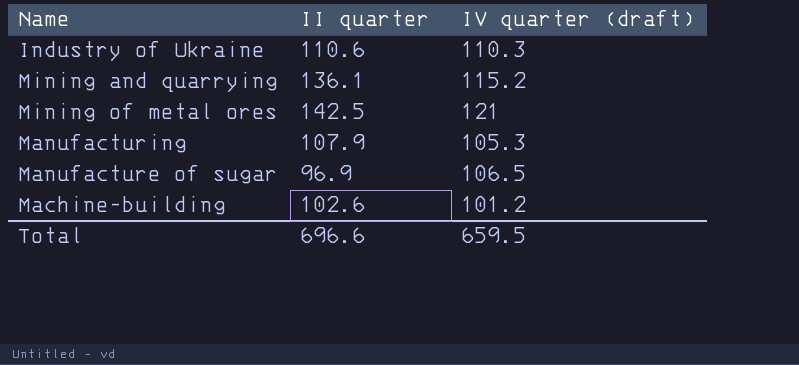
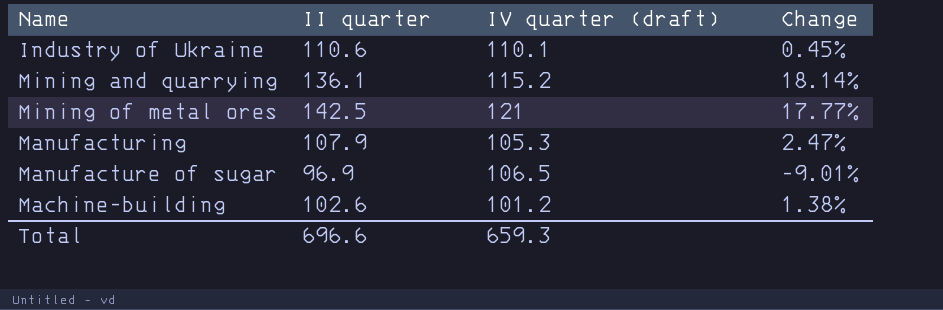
column Change | formula: none -> ([ІI quarter] - [ІV quarter (draft)]) / [ІV quarter (draft)]
Industry of Ukraine | ІV quarter (draft): 110.3 -> 110.1
Total | ІV quarter (draft): 659.5 -> 659.3

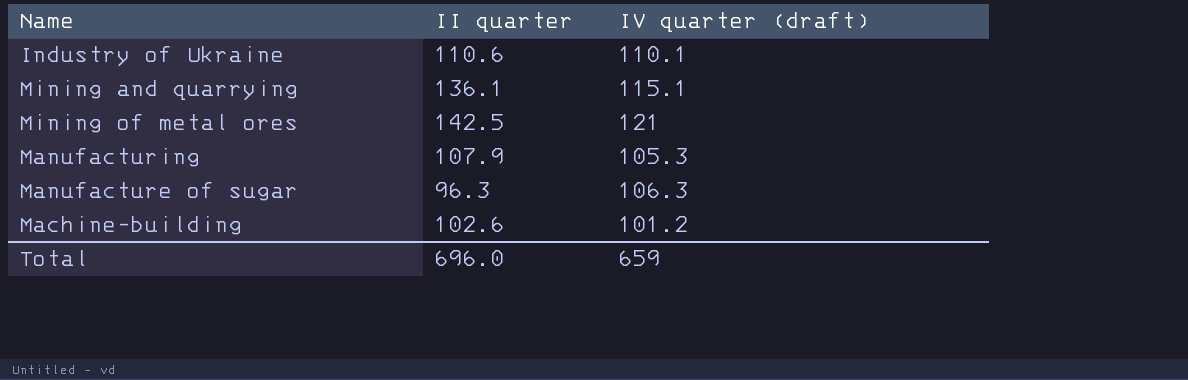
column Change | formula: ([ІI quarter] - [ІV quarter (draft)]) / [ІV quarter (draft)] -> none
Mining and quarrying | ІV quarter (draft): 115.2 -> 115.1
Manufacture of sugar | ІI quarter: 96.9 -> 96.3
Manufacture of sugar | ІV quarter (draft): 106.5 -> 106.3
Total | ІI quarter: 696.6 -> 696.0
Total | ІV quarter (draft): 659.3 -> 659

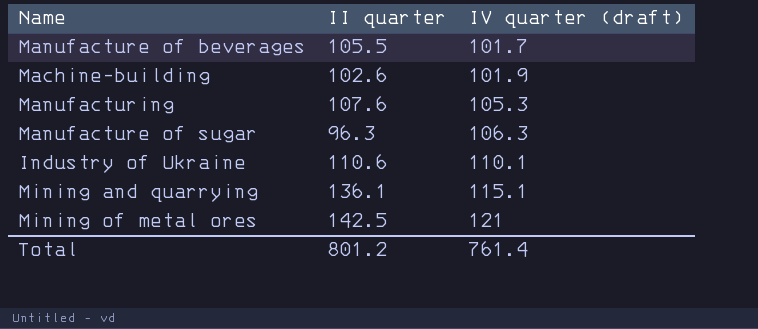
row order: none -> ІV quarter (draft) ascending
row Manufacture of beverages: none -> 105.5 | 101.7
Machine-building | ІV quarter (draft): 101.2 -> 101.9
Manufacturing | ІI quarter: 107.9 -> 107.6
Total | ІI quarter: 696.0 -> 801.2
Total | ІV quarter (draft): 659 -> 761.4

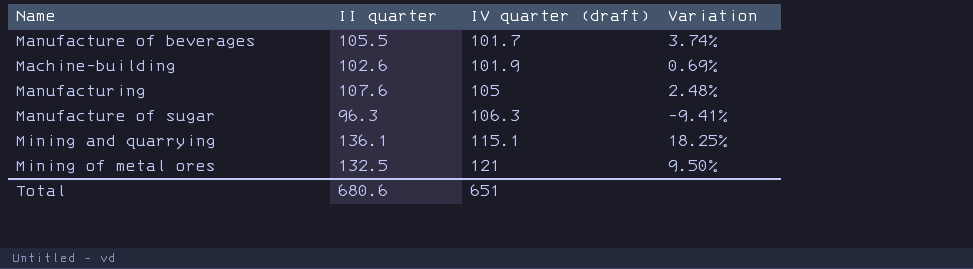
column Variation | formula: none -> ([ІI quarter] - [ІV quarter (draft)]) / [ІV quarter (draft)]
row Industry of Ukraine: 110.6 | 110.1 -> none
Manufacturing | ІV quarter (draft): 105.3 -> 105
Mining of metal ores | ІI quarter: 142.5 -> 132.5
Total | ІI quarter: 801.2 -> 680.6
Total | ІV quarter (draft): 761.4 -> 651

